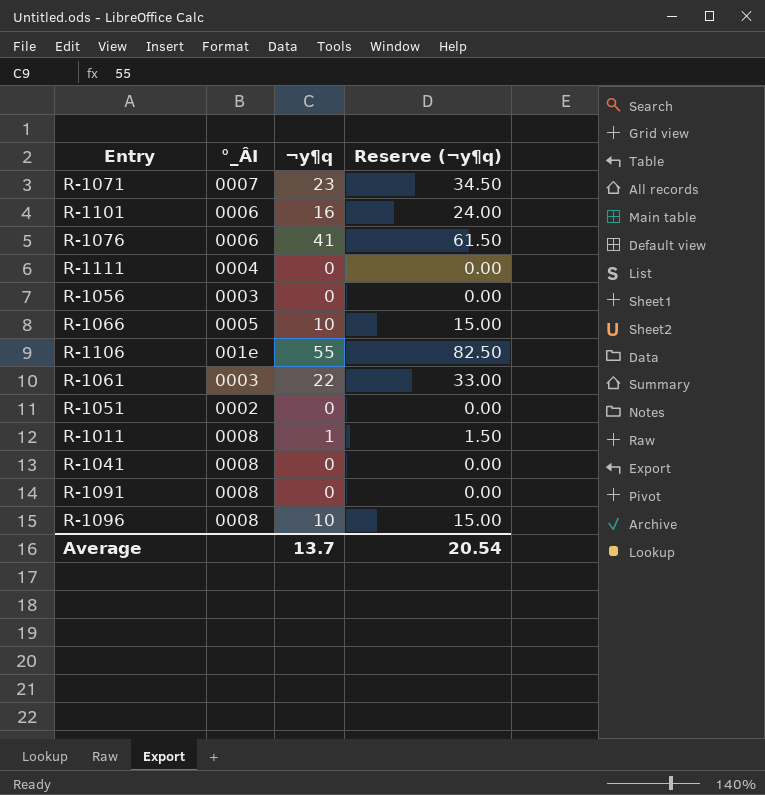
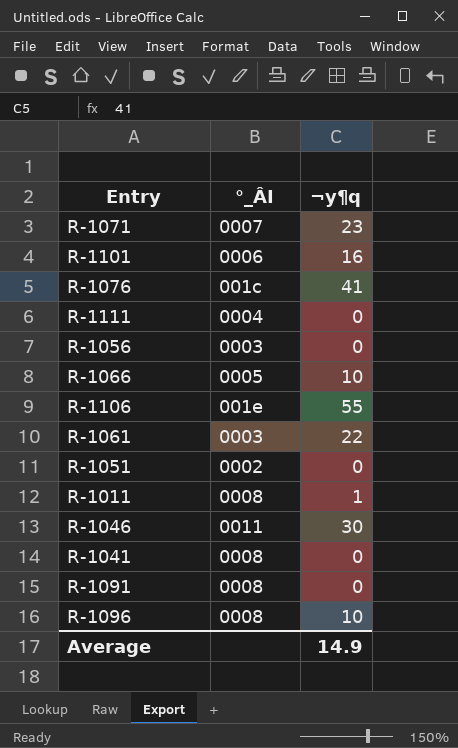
column Reserve (¬y¶q) | formula: [¬y¶q] * 1.5 -> none
R-1076 | °_ÂI: 0006 -> 001c
row R-1046: none -> 0011 | 30
Average | ¬y¶q: 13.7 -> 14.9

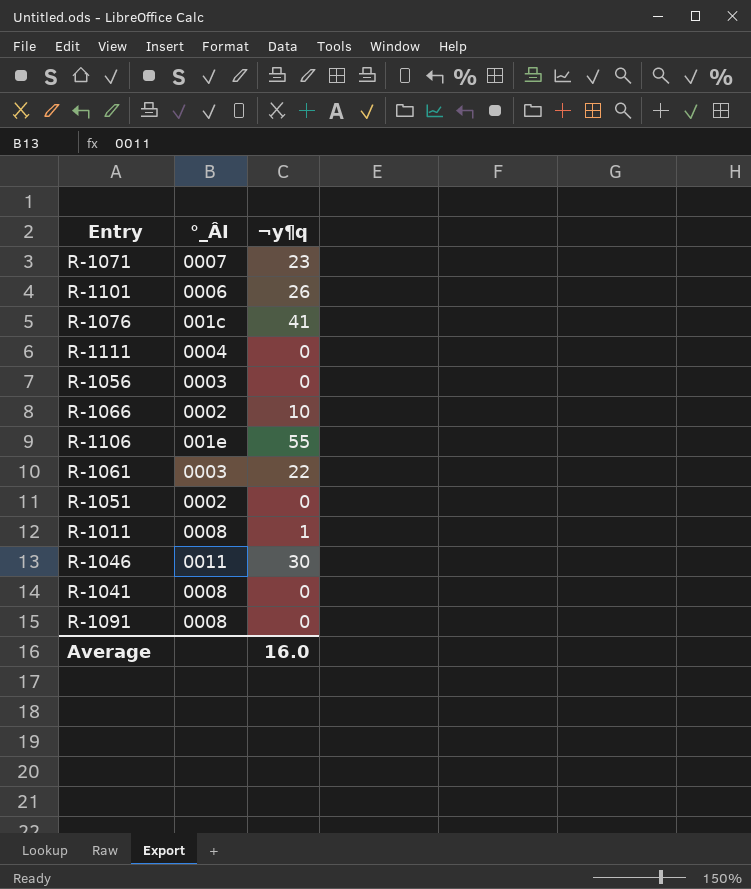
row R-1096: 0008 | 10 -> none
R-1101 | ¬y¶q: 16 -> 26
R-1066 | °_ÂI: 0005 -> 0002
Average | ¬y¶q: 14.9 -> 16.0

